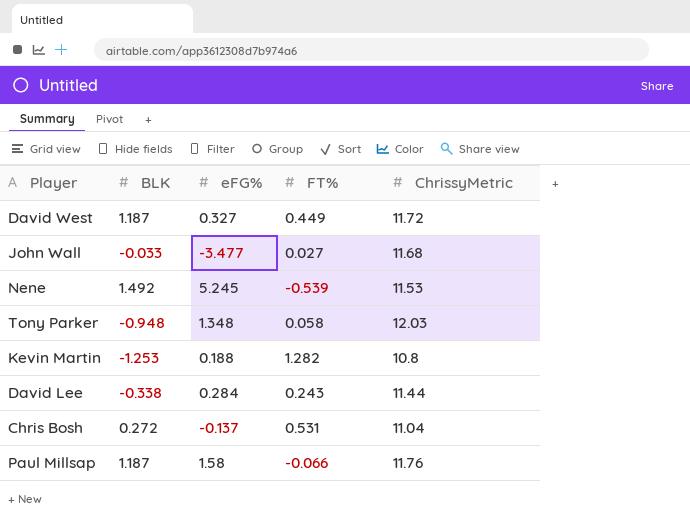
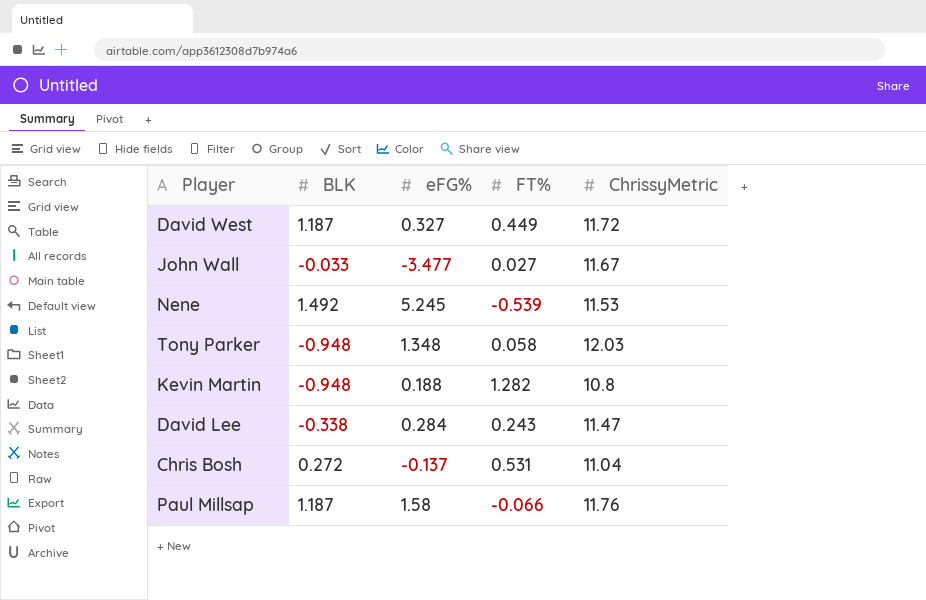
John Wall | ChrissyMetric: 11.68 -> 11.67
Kevin Martin | BLK: -1.253 -> -0.948
David Lee | ChrissyMetric: 11.44 -> 11.47

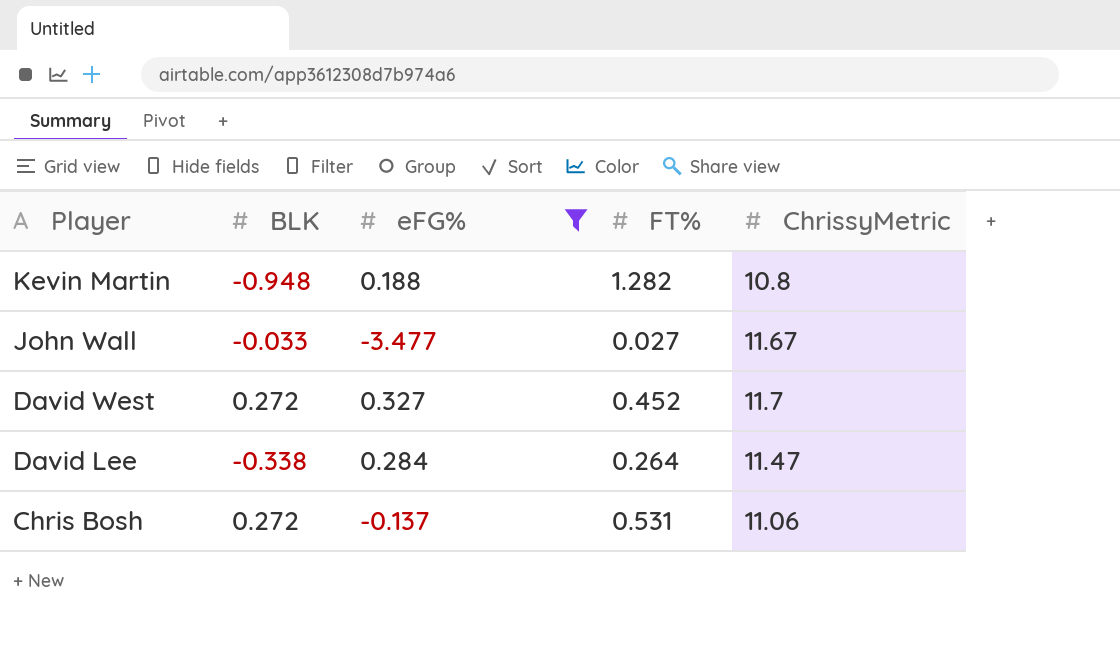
filter: none -> eFG% <= 0.327
row order: none -> Player descending
David West | BLK: 1.187 -> 0.272
David West | FT%: 0.449 -> 0.452
David West | ChrissyMetric: 11.72 -> 11.7
David Lee | FT%: 0.243 -> 0.264
Chris Bosh | ChrissyMetric: 11.04 -> 11.06

